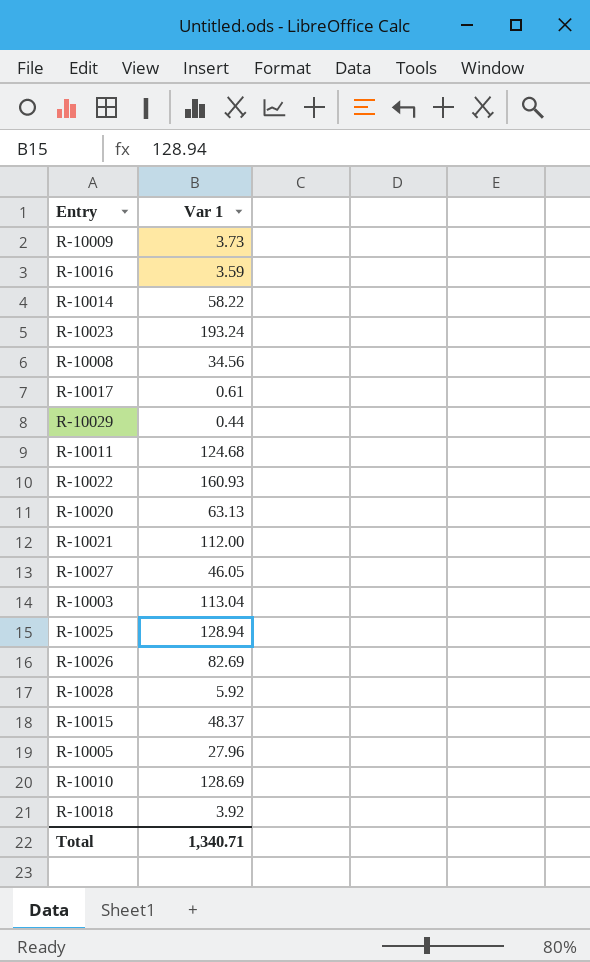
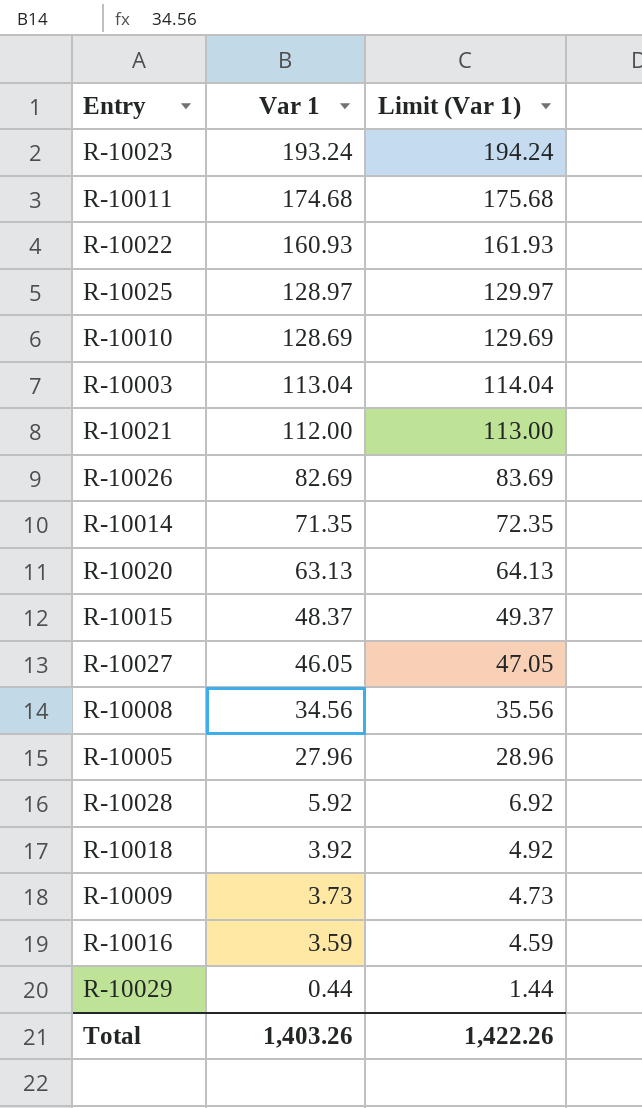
row order: none -> Var 1 descending
column Limit (Var 1) | formula: none -> [Var 1] + 1
row R-10017: 0.61 -> none
R-10011 | Var 1: 124.68 -> 174.68
R-10025 | Var 1: 128.94 -> 128.97
R-10014 | Var 1: 58.22 -> 71.35
Total | Var 1: 1,340.71 -> 1,403.26

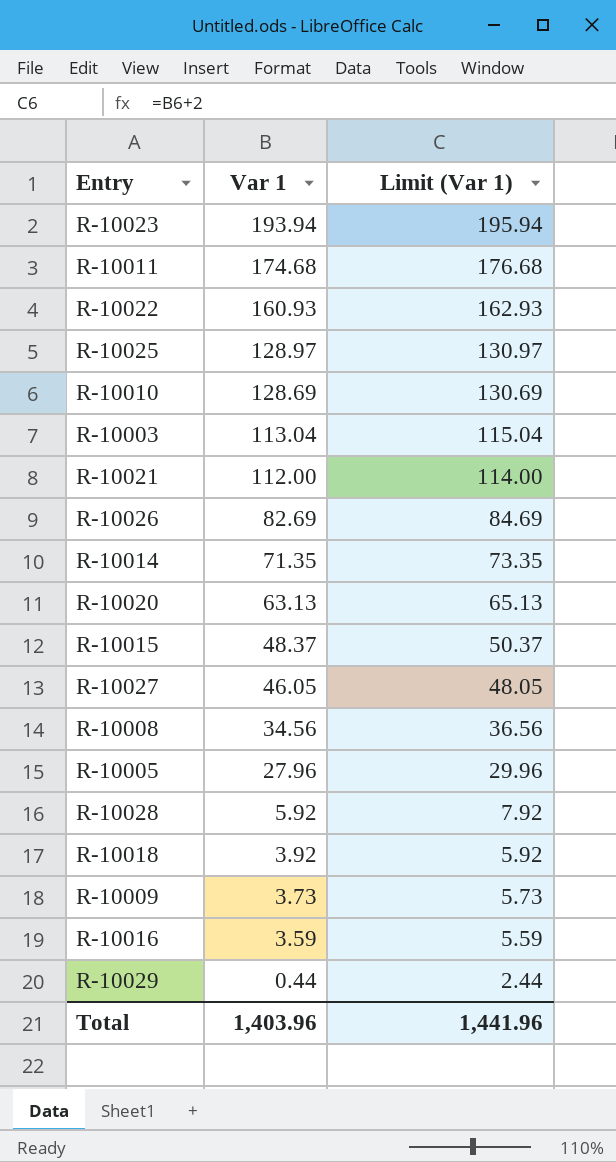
column Limit (Var 1) | formula: [Var 1] + 1 -> [Var 1] + 2
R-10023 | Var 1: 193.24 -> 193.94
Total | Var 1: 1,403.26 -> 1,403.96
Total | Limit (Var 1): 1,422.26 -> 1,441.96

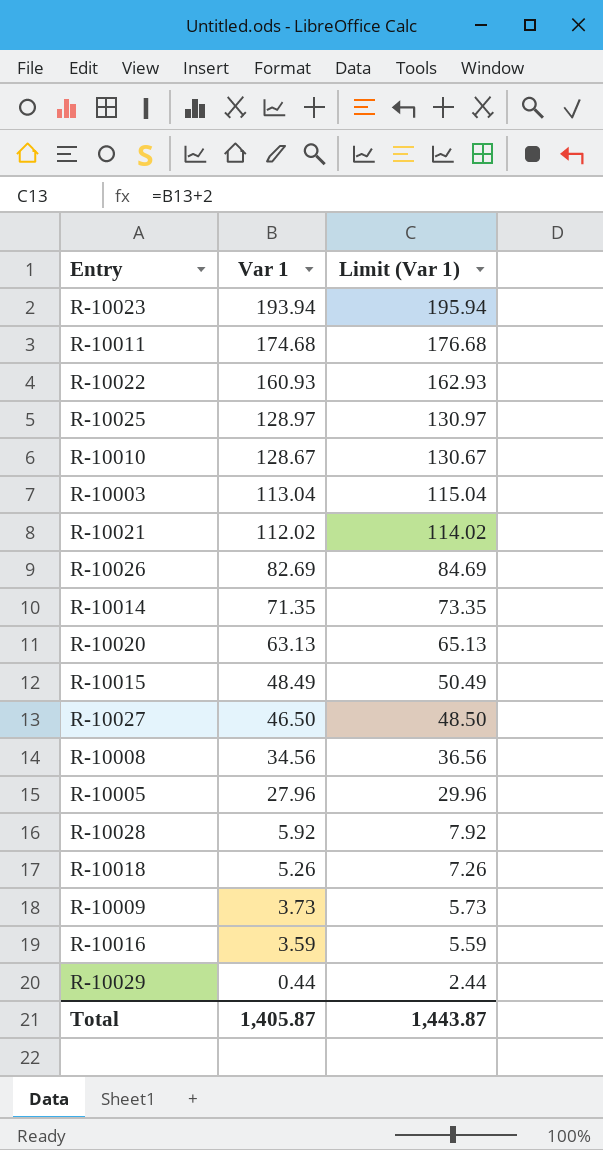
R-10010 | Var 1: 128.69 -> 128.67
R-10010 | Limit (Var 1): 130.69 -> 130.67
R-10021 | Var 1: 112.00 -> 112.02
R-10021 | Limit (Var 1): 114.00 -> 114.02
R-10015 | Var 1: 48.37 -> 48.49
R-10015 | Limit (Var 1): 50.37 -> 50.49
R-10027 | Var 1: 46.05 -> 46.50
R-10027 | Limit (Var 1): 48.05 -> 48.50
R-10018 | Var 1: 3.92 -> 5.26
R-10018 | Limit (Var 1): 5.92 -> 7.26
Total | Var 1: 1,403.96 -> 1,405.87
Total | Limit (Var 1): 1,441.96 -> 1,443.87

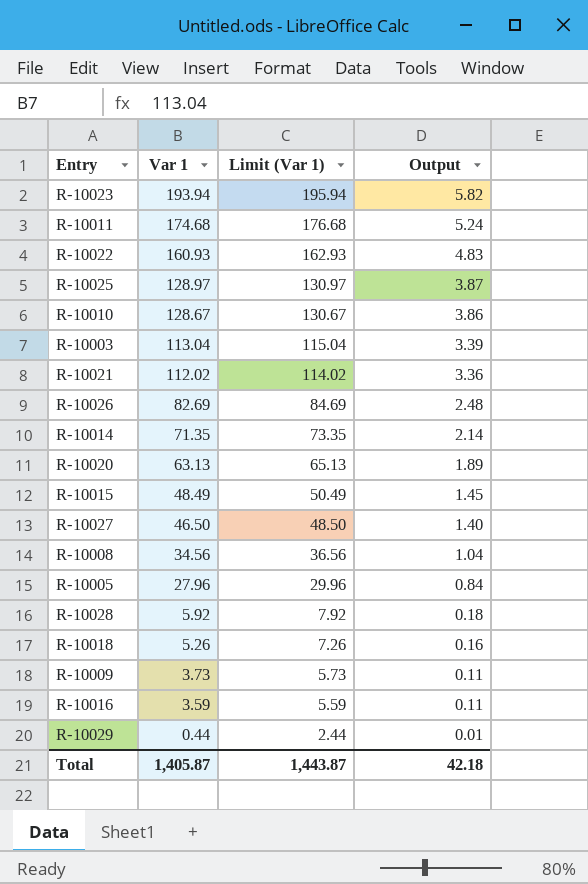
column Output | formula: none -> [Var 1] * 0.03

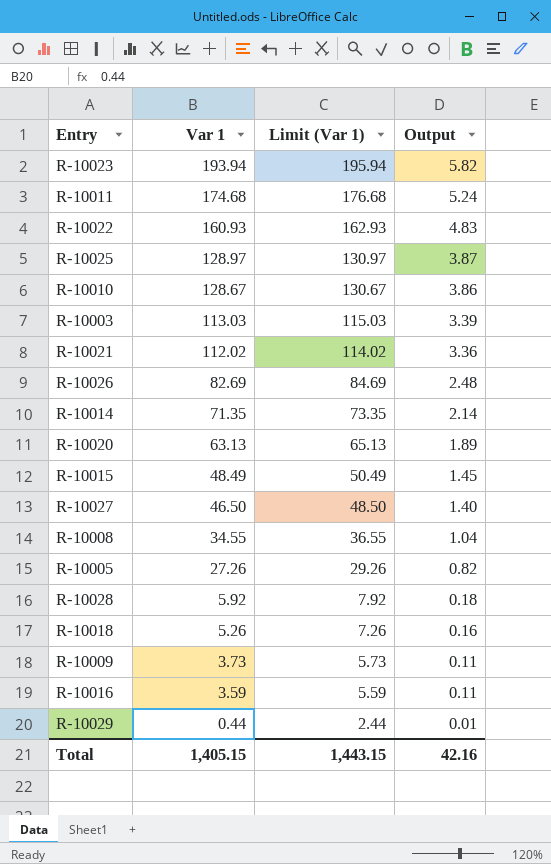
R-10003 | Var 1: 113.04 -> 113.03
R-10003 | Limit (Var 1): 115.04 -> 115.03
R-10008 | Var 1: 34.56 -> 34.55
R-10008 | Limit (Var 1): 36.56 -> 36.55
R-10005 | Var 1: 27.96 -> 27.26
R-10005 | Limit (Var 1): 29.96 -> 29.26
R-10005 | Output: 0.84 -> 0.82
Total | Var 1: 1,405.87 -> 1,405.15
Total | Limit (Var 1): 1,443.87 -> 1,443.15
Total | Output: 42.18 -> 42.16

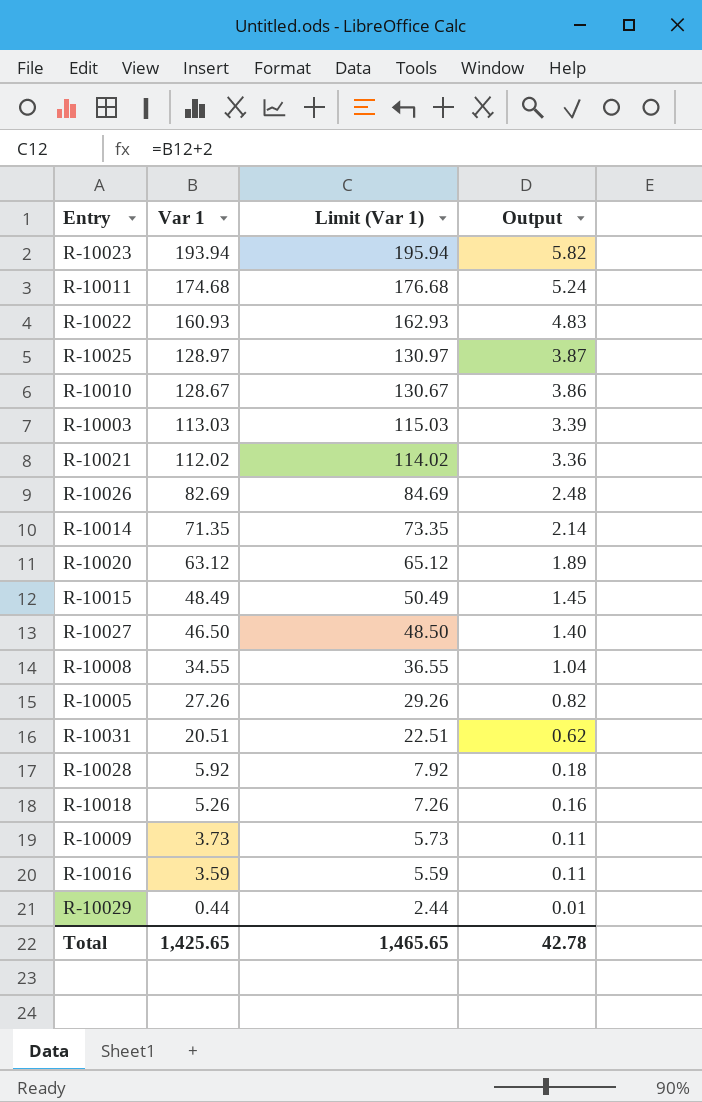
R-10020 | Var 1: 63.13 -> 63.12
R-10020 | Limit (Var 1): 65.13 -> 65.12
row R-10031: none -> 20.51 | 22.51 | 0.62
Total | Var 1: 1,405.15 -> 1,425.65
Total | Limit (Var 1): 1,443.15 -> 1,465.65
Total | Output: 42.16 -> 42.78

